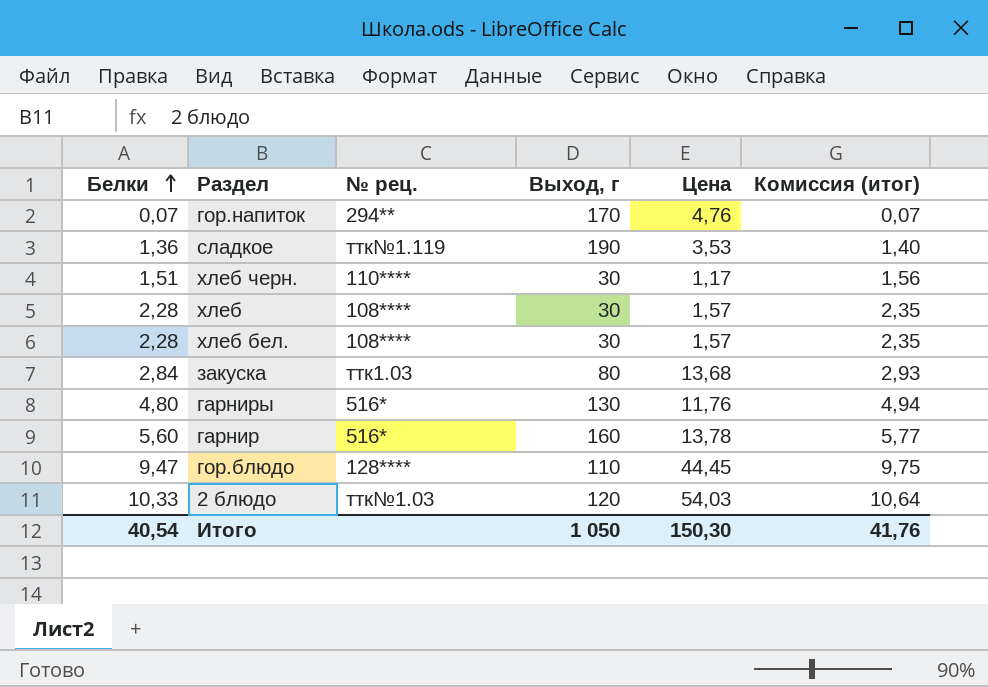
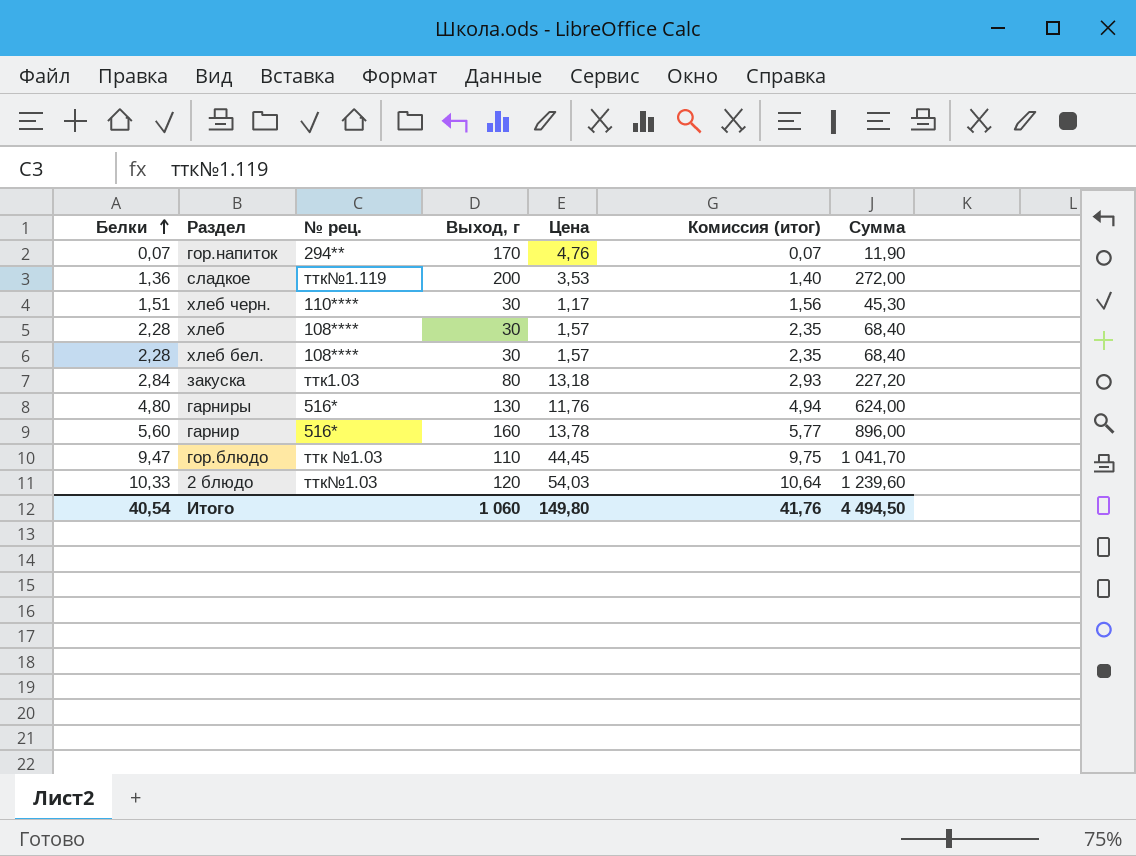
column Сумма | formula: none -> [Белки] * [Выход, г]
сладкое | Выход, г: 190 -> 200
закуска | Цена: 13,68 -> 13,18
гор.блюдо | № рец.: 128**** -> ттк №1.03
Итого | Выход, г: 1 050 -> 1 060
Итого | Цена: 150,30 -> 149,80

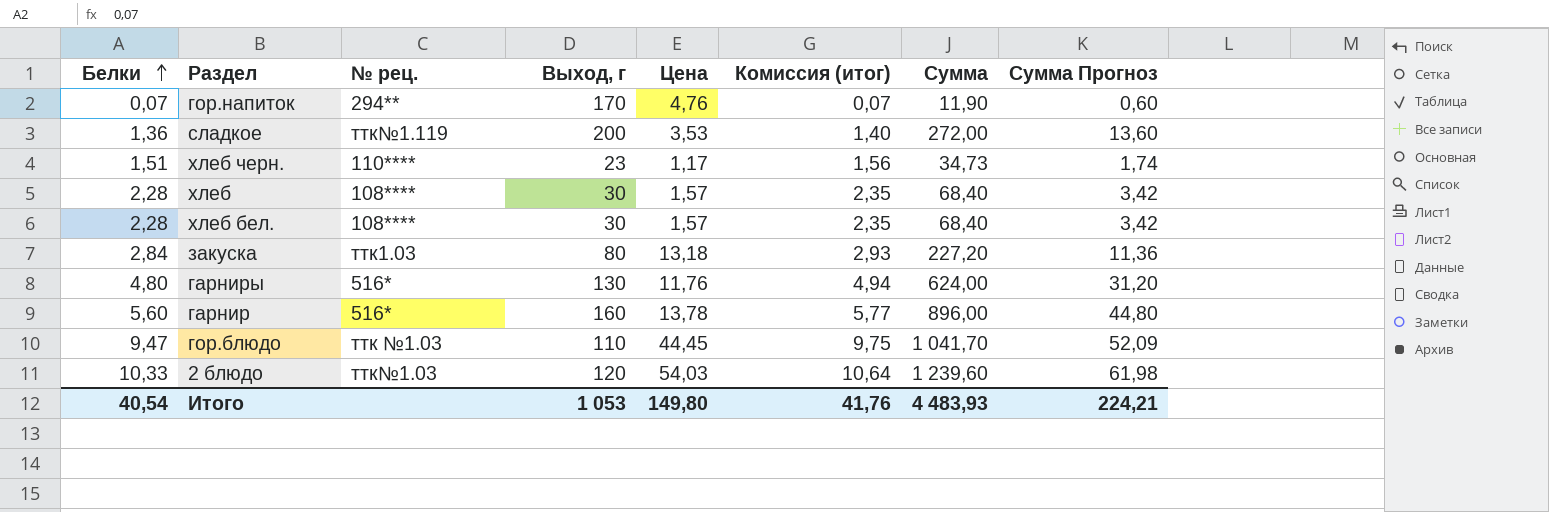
column Сумма Прогноз | formula: none -> [Сумма] * 0,05
хлеб черн. | Выход, г: 30 -> 23
хлеб черн. | Сумма: 45,30 -> 34,73
Итого | Выход, г: 1 060 -> 1 053
Итого | Сумма: 4 494,50 -> 4 483,93

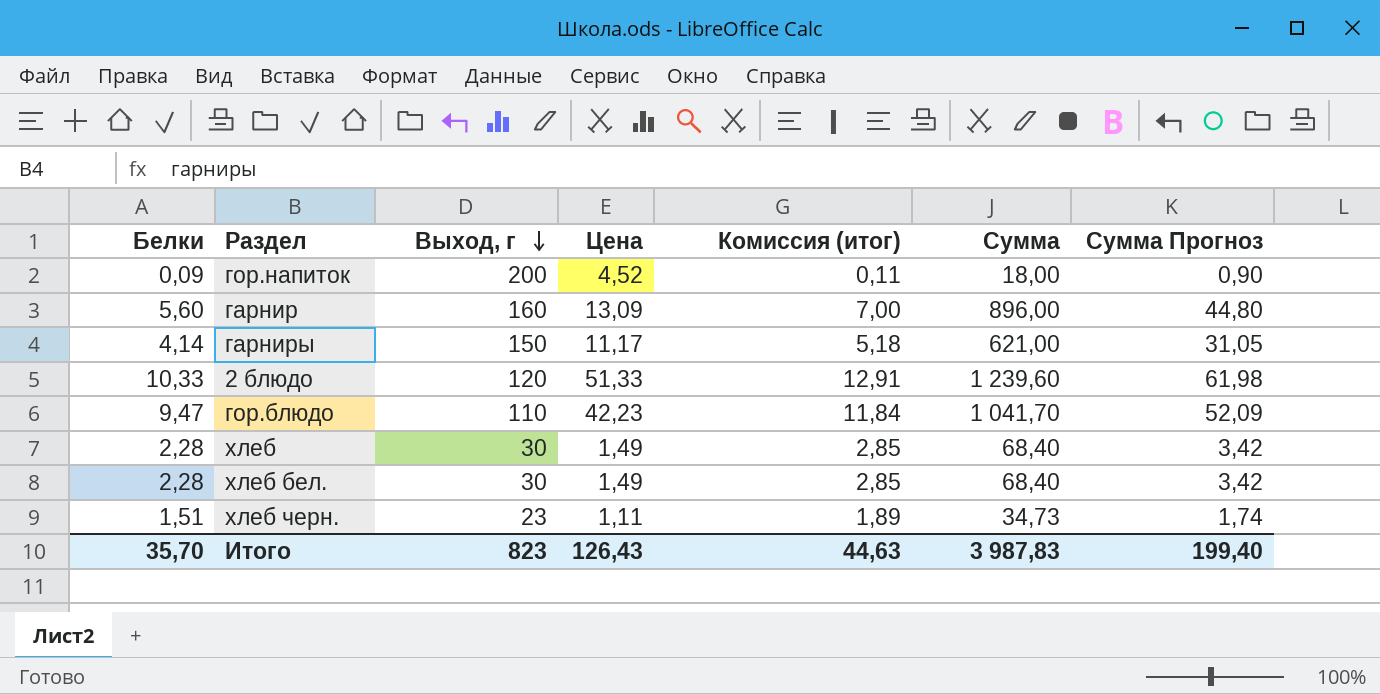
row order: Белки ascending -> Выход, г descending
column № рец. | position: 3 -> none
column Комиссия (итог) | formula: [Белки] * 1,03 -> [Белки] * 1,25
row сладкое: 1,36 | ттк№1.119 | 200 | 3,53 | 1,40 | 272,00 | 13,60 -> none
row закуска: 2,84 | ттк1.03 | 80 | 13,18 | 2,93 | 227,20 | 11,36 -> none
гор.напиток | Белки: 0,07 -> 0,09
гор.напиток | Выход, г: 170 -> 200
гор.напиток | Цена: 4,76 -> 4,52
гор.напиток | Сумма: 11,90 -> 18,00
гор.напиток | Сумма Прогноз: 0,60 -> 0,90
гарнир | Цена: 13,78 -> 13,09
гарниры | Белки: 4,80 -> 4,14
гарниры | Выход, г: 130 -> 150
гарниры | Цена: 11,76 -> 11,17
гарниры | Сумма: 624,00 -> 621,00
гарниры | Сумма Прогноз: 31,20 -> 31,05
2 блюдо | Цена: 54,03 -> 51,33
гор.блюдо | Цена: 44,45 -> 42,23
хлеб | Цена: 1,57 -> 1,49
хлеб бел. | Цена: 1,57 -> 1,49
хлеб черн. | Цена: 1,17 -> 1,11
Итого | Белки: 40,54 -> 35,70
Итого | Выход, г: 1 053 -> 823
Итого | Цена: 149,80 -> 126,43
Итого | Комиссия (итог): 41,76 -> 44,63
Итого | Сумма: 4 483,93 -> 3 987,83
Итого | Сумма Прогноз: 224,21 -> 199,40

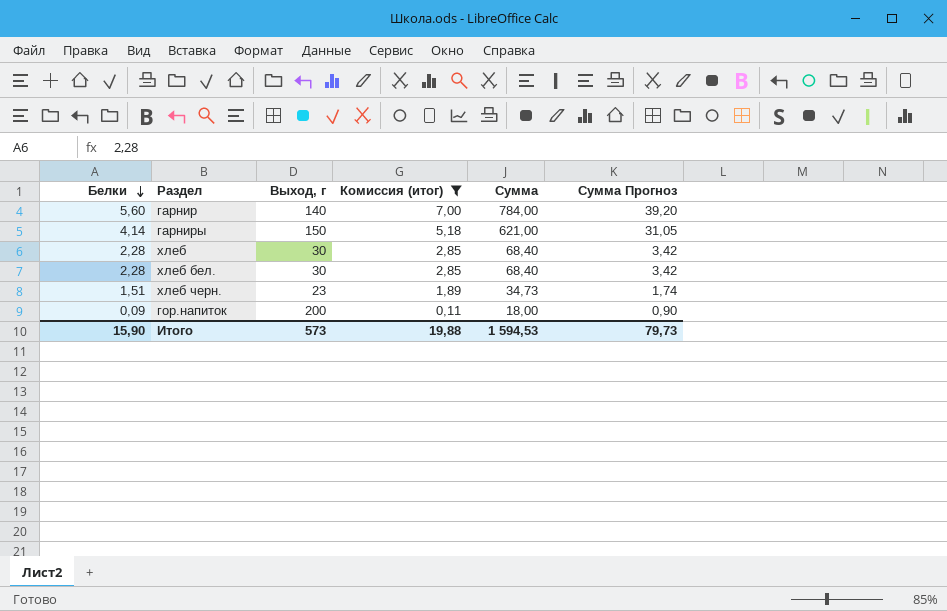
filter: none -> Комиссия (итог) <= 7,00
row order: Выход, г descending -> Белки descending
column Цена | position: 4 -> none
гарнир | Выход, г: 160 -> 140
гарнир | Сумма: 896,00 -> 784,00
гарнир | Сумма Прогноз: 44,80 -> 39,20
Итого | Белки: 35,70 -> 15,90
Итого | Выход, г: 823 -> 573
Итого | Комиссия (итог): 44,63 -> 19,88
Итого | Сумма: 3 987,83 -> 1 594,53
Итого | Сумма Прогноз: 199,40 -> 79,73

